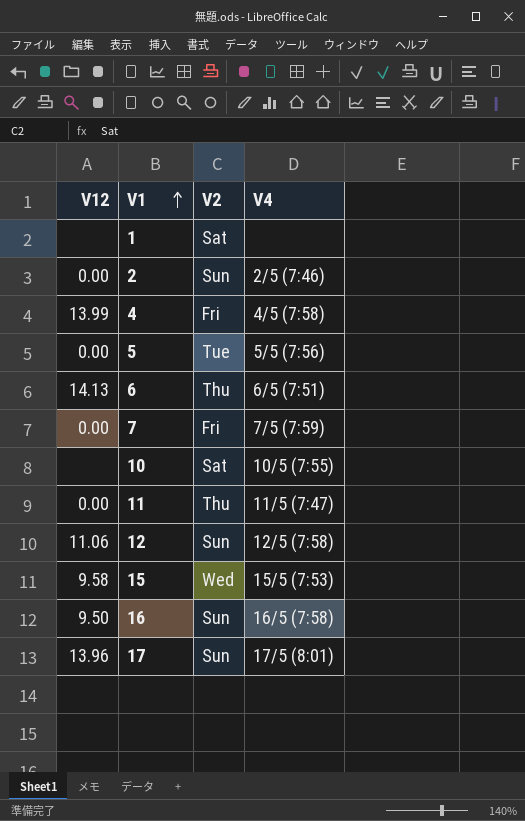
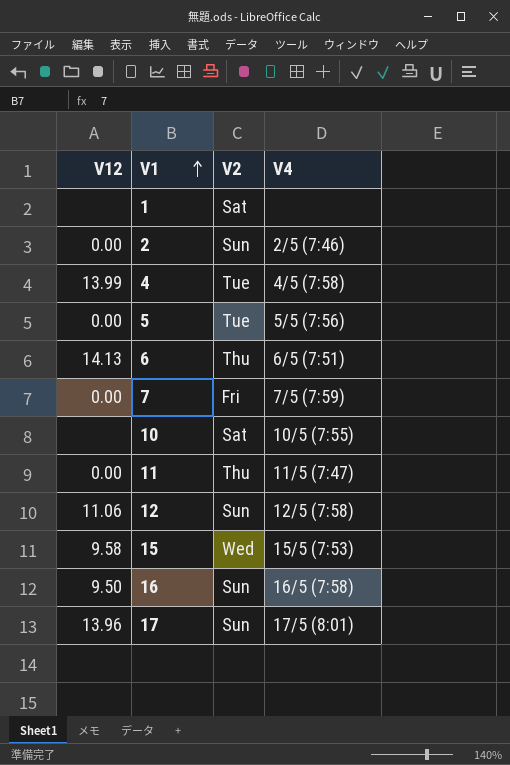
4 | V2: Fri -> Tue

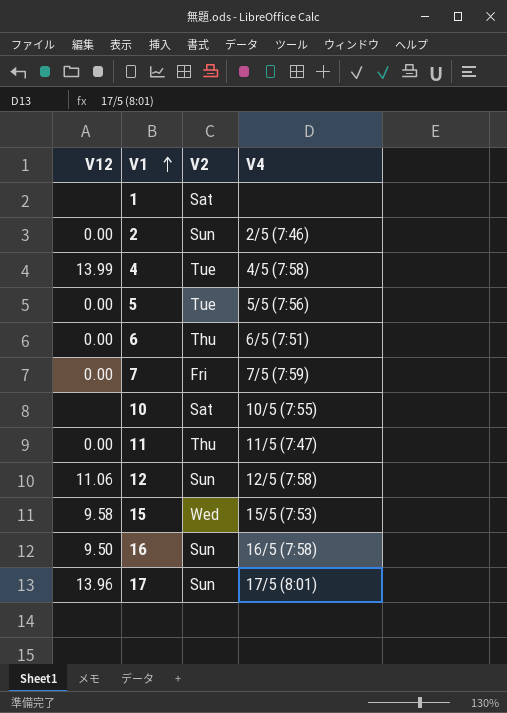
6 | V12: 14.13 -> 0.00

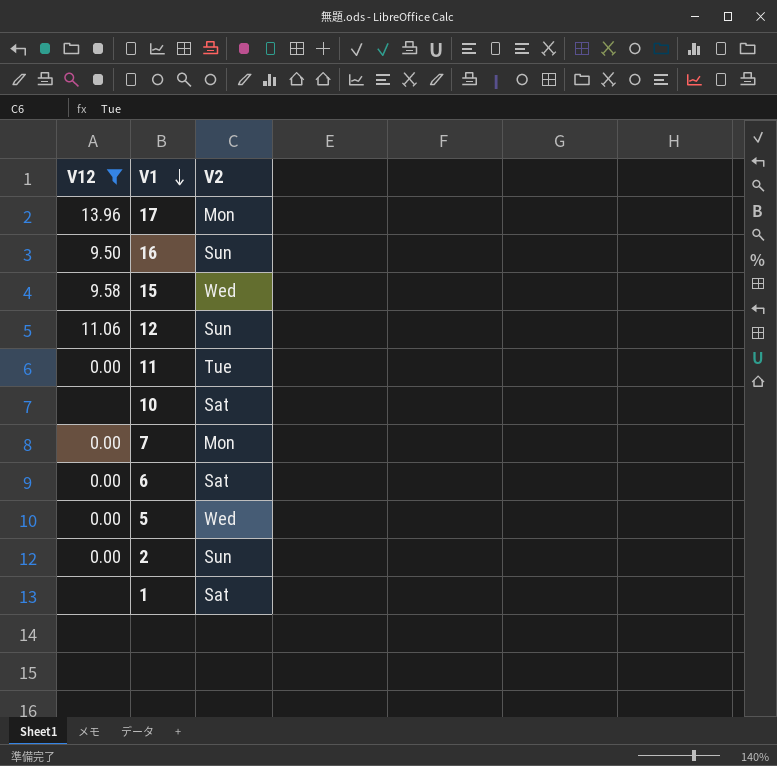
filter: none -> V12 != 13.99
row order: V1 ascending -> V1 descending
column V4 | position: 4 -> none
17 | V2: Sun -> Mon
11 | V2: Thu -> Tue
7 | V2: Fri -> Mon
6 | V2: Thu -> Sat
5 | V2: Tue -> Wed

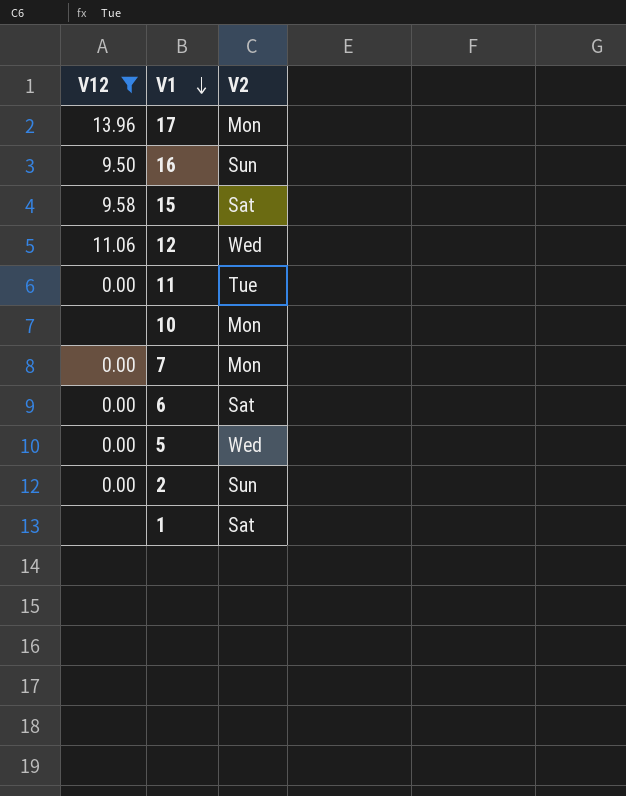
15 | V2: Wed -> Sat
12 | V2: Sun -> Wed
10 | V2: Sat -> Mon

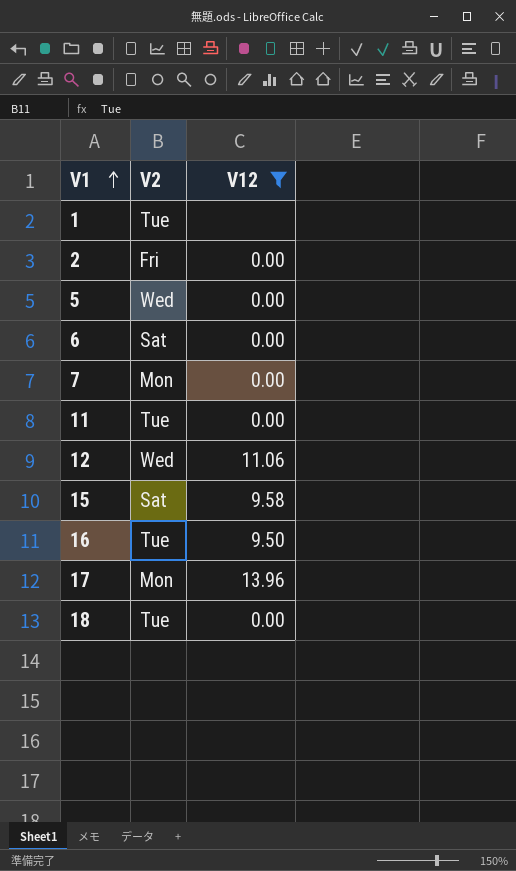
row order: V1 descending -> V1 ascending
column V12 | position: 1 -> 3
row 10: none | Mon -> none
1 | V2: Sat -> Tue
2 | V2: Sun -> Fri
16 | V2: Sun -> Tue
row 18: none -> Tue | 0.00

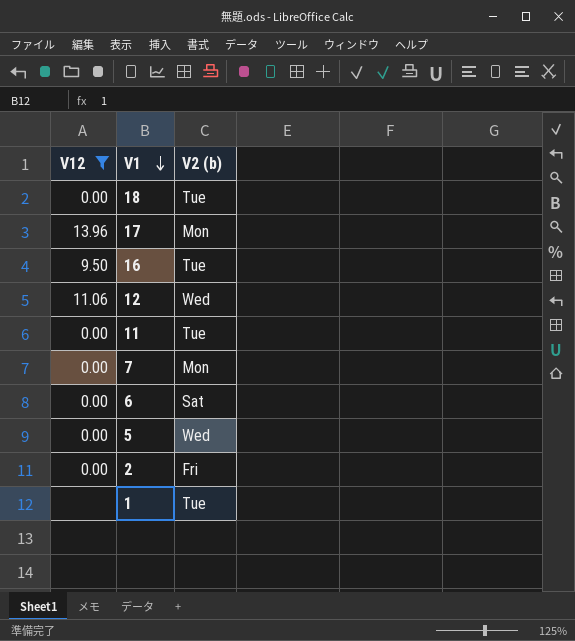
row order: V1 ascending -> V1 descending
column V12 | position: 3 -> 1
column name: V2 -> V2 (b)
row 15: Sat | 9.58 -> none

